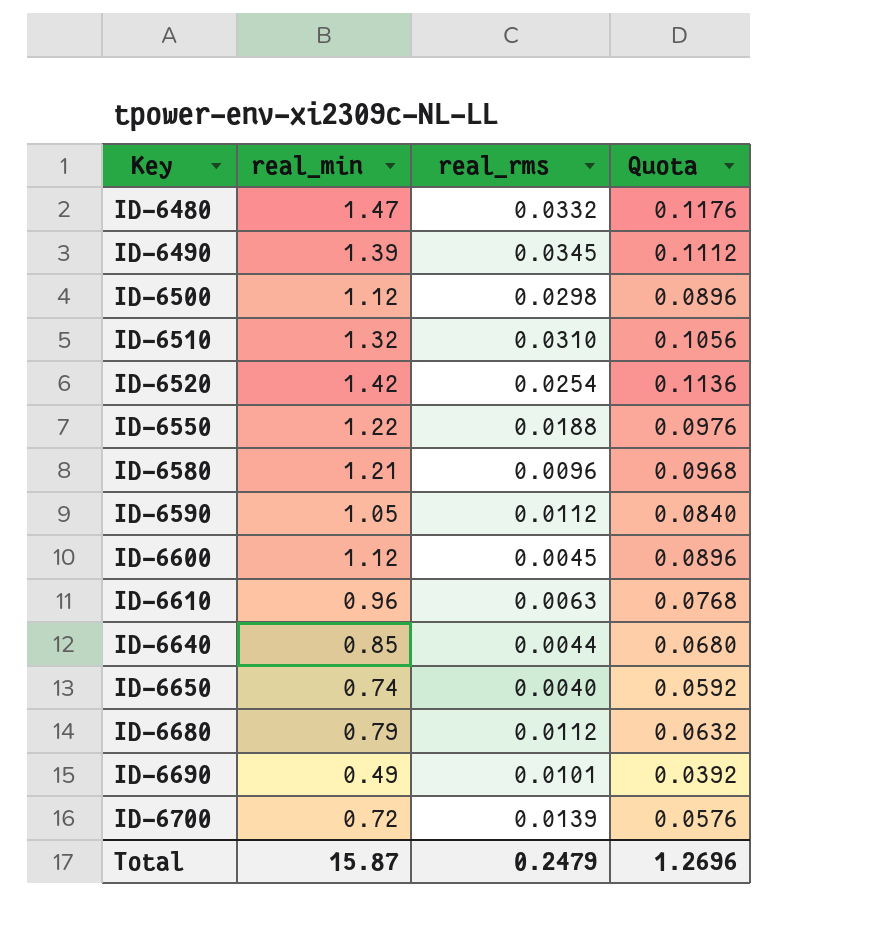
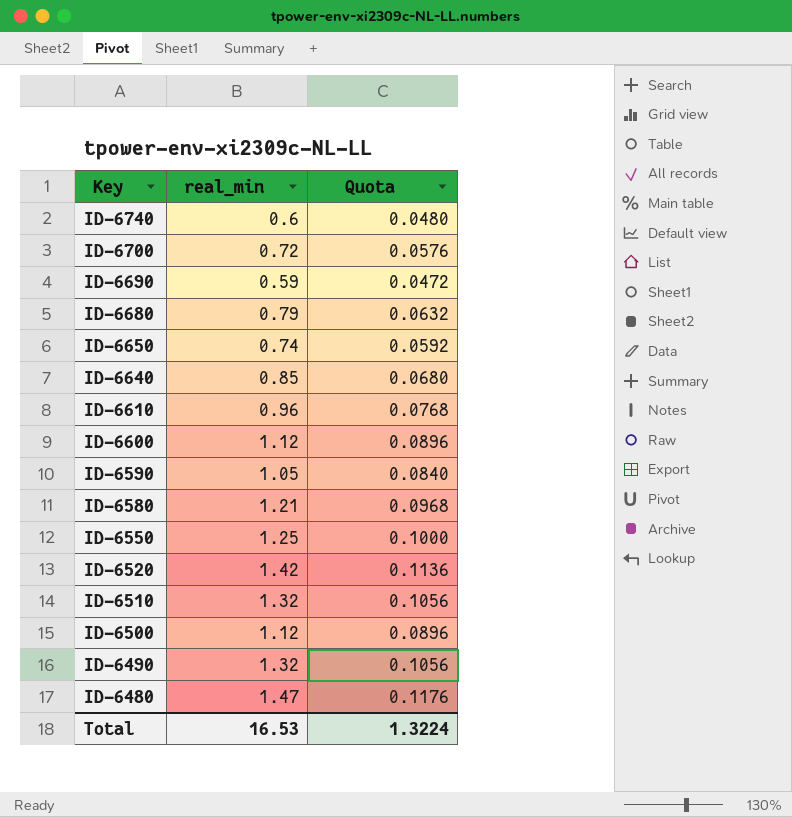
row order: Key ascending -> Key descending
column real_rms | position: 3 -> none
row ID-6740: none -> 0.6 | 0.0480
ID-6690 | real_min: 0.49 -> 0.59
ID-6690 | Quota: 0.0392 -> 0.0472
ID-6550 | real_min: 1.22 -> 1.25
ID-6550 | Quota: 0.0976 -> 0.1000
ID-6490 | real_min: 1.39 -> 1.32
ID-6490 | Quota: 0.1112 -> 0.1056
Total | real_min: 15.87 -> 16.53
Total | Quota: 1.2696 -> 1.3224

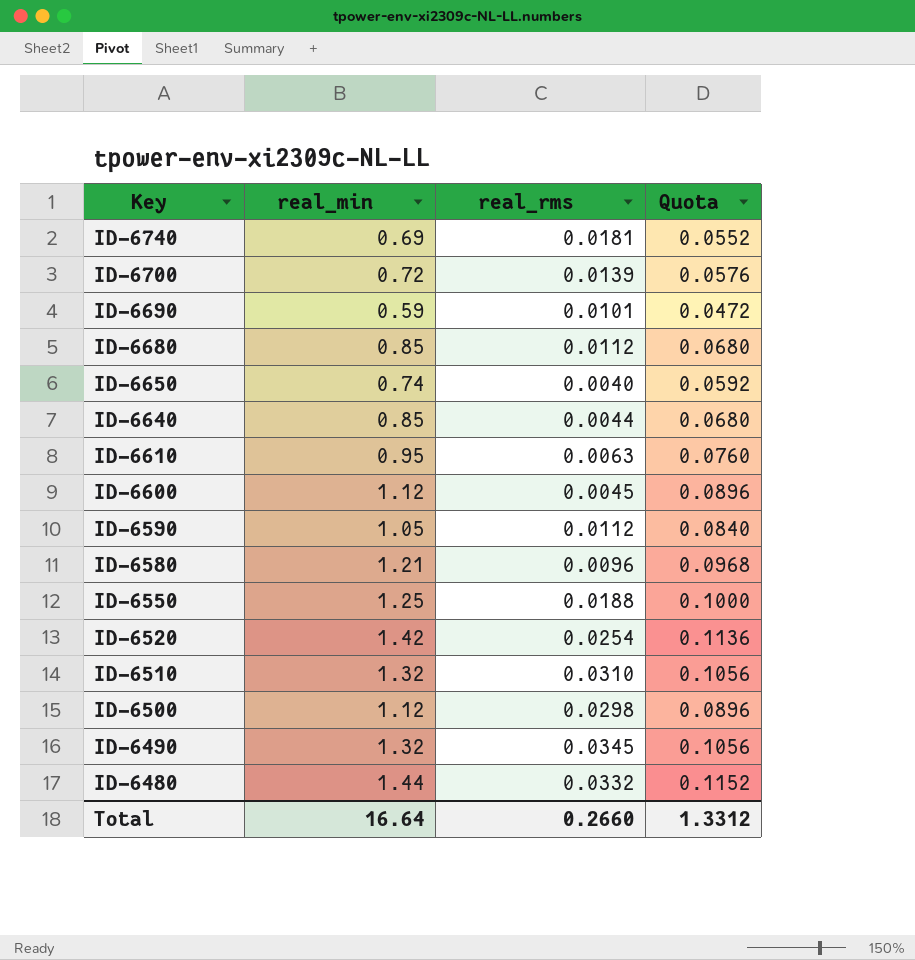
column real_rms | position: none -> 3
ID-6740 | real_min: 0.6 -> 0.69
ID-6740 | Quota: 0.0480 -> 0.0552
ID-6680 | real_min: 0.79 -> 0.85
ID-6680 | Quota: 0.0632 -> 0.0680
ID-6610 | real_min: 0.96 -> 0.95
ID-6610 | Quota: 0.0768 -> 0.0760
ID-6480 | real_min: 1.47 -> 1.44
ID-6480 | Quota: 0.1176 -> 0.1152
Total | real_min: 16.53 -> 16.64
Total | Quota: 1.3224 -> 1.3312

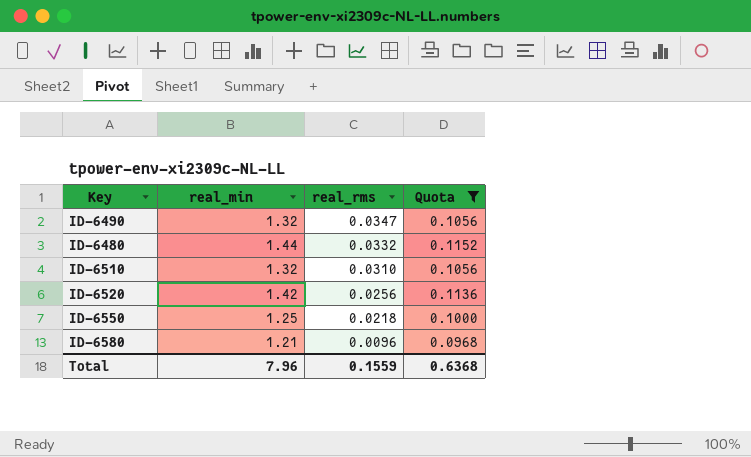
filter: none -> Quota >= 0.0968
row order: Key descending -> real_rms descending
ID-6490 | real_rms: 0.0345 -> 0.0347
ID-6520 | real_rms: 0.0254 -> 0.0256
ID-6550 | real_rms: 0.0188 -> 0.0218
Total | real_min: 16.64 -> 7.96
Total | real_rms: 0.2660 -> 0.1559
Total | Quota: 1.3312 -> 0.6368

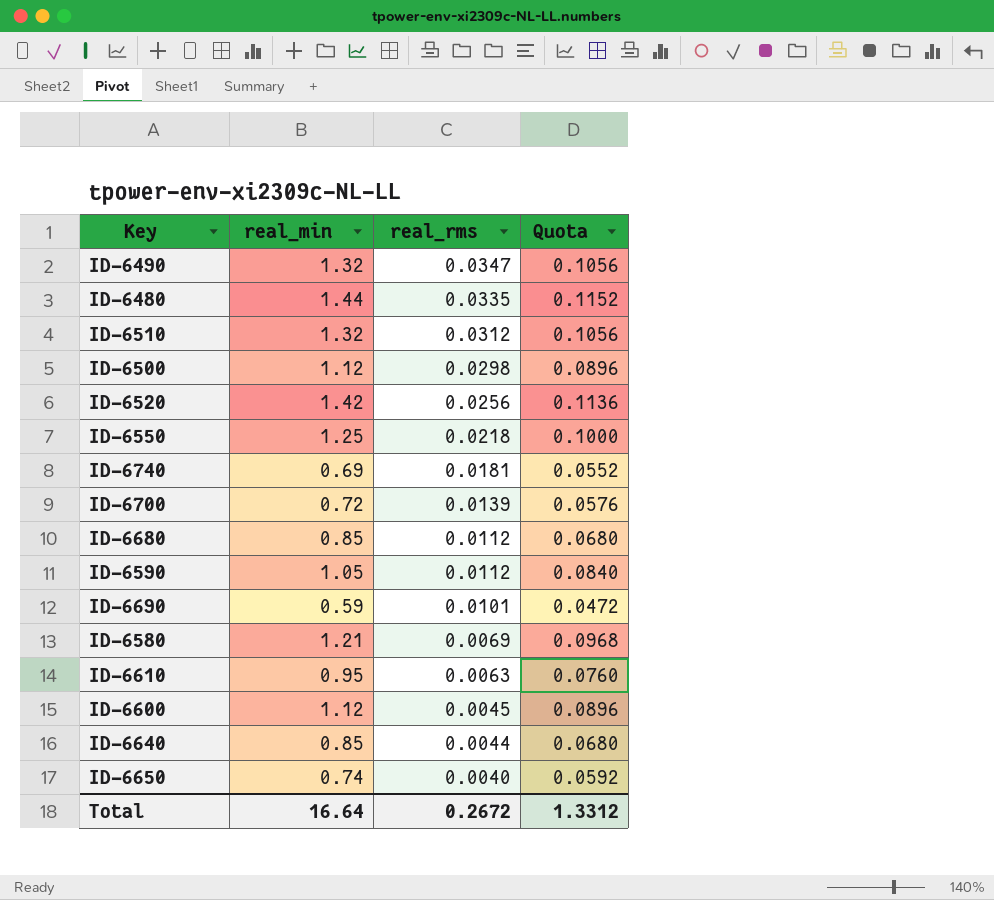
filter: Quota >= 0.0968 -> none
ID-6480 | real_rms: 0.0332 -> 0.0335
ID-6510 | real_rms: 0.0310 -> 0.0312
ID-6580 | real_rms: 0.0096 -> 0.0069
Total | real_min: 7.96 -> 16.64
Total | real_rms: 0.1559 -> 0.2672
Total | Quota: 0.6368 -> 1.3312

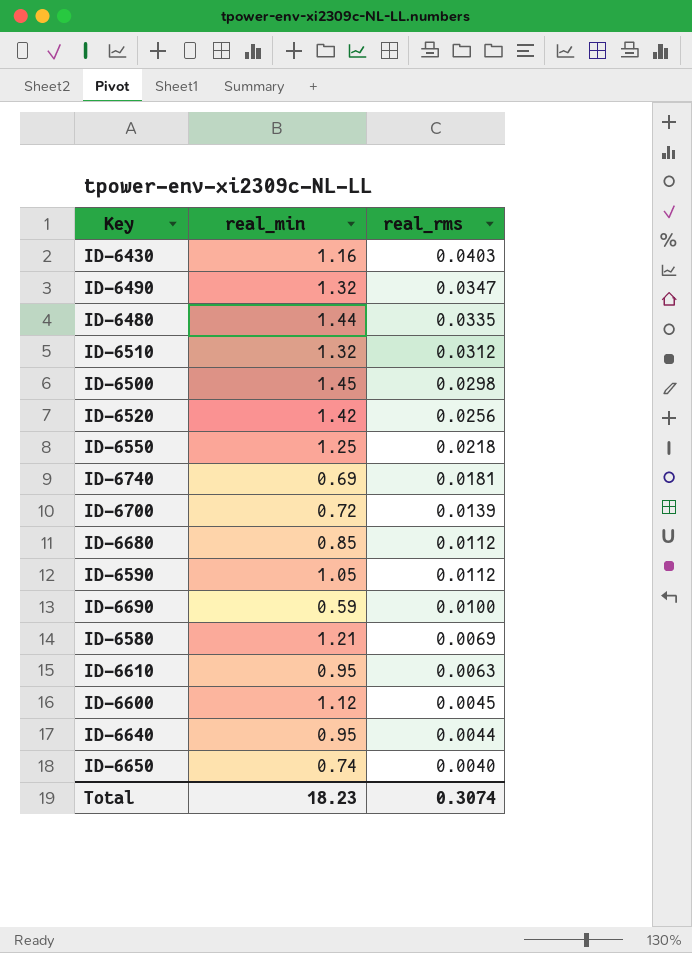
column Quota | formula: [real_min] * 0.08 -> none
row ID-6430: none -> 1.16 | 0.0403
ID-6500 | real_min: 1.12 -> 1.45
ID-6690 | real_rms: 0.0101 -> 0.0100
ID-6640 | real_min: 0.85 -> 0.95
Total | real_min: 16.64 -> 18.23
Total | real_rms: 0.2672 -> 0.3074

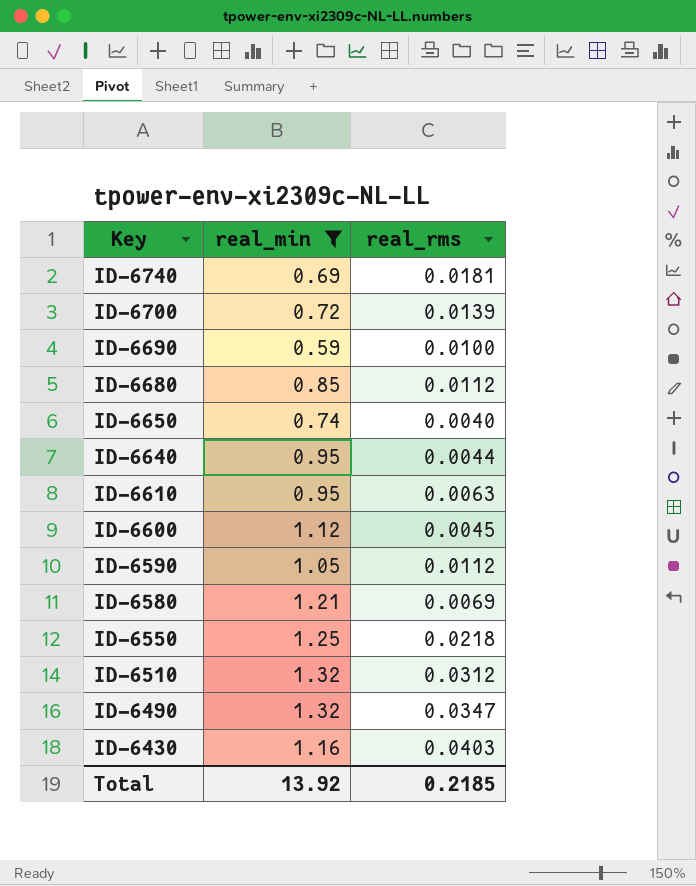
filter: none -> real_min <= 1.32
row order: real_rms descending -> Key descending
Total | real_min: 18.23 -> 13.92
Total | real_rms: 0.3074 -> 0.2185

